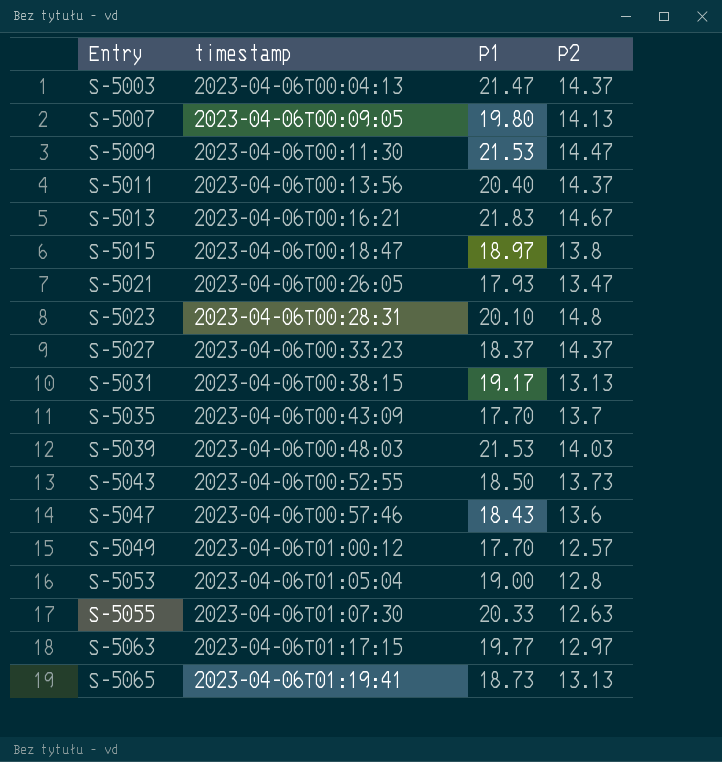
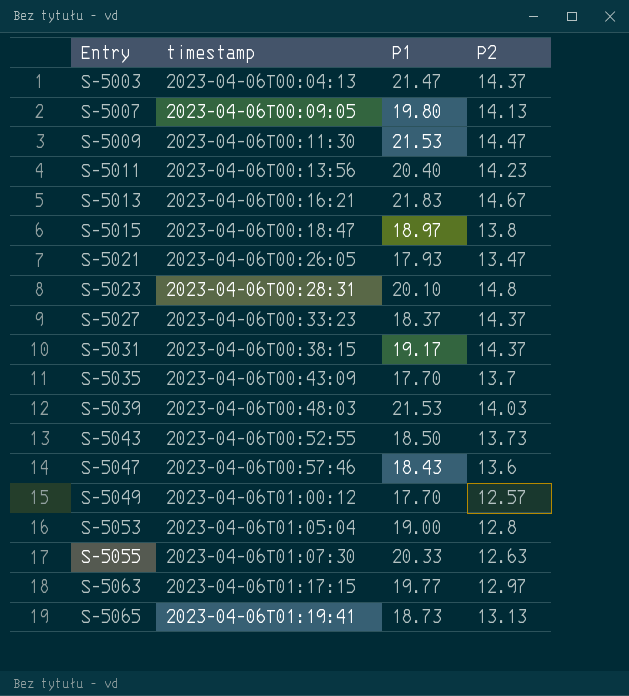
S-5011 | P2: 14.37 -> 14.23
S-5031 | P2: 13.13 -> 14.37

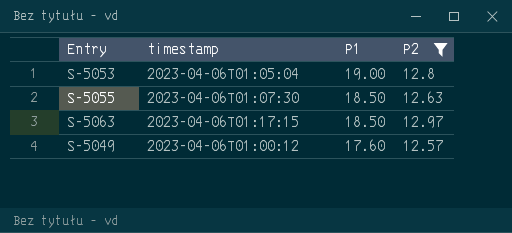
filter: none -> P2 <= 12.97
row order: Entry ascending -> P1 descending
S-5055 | P1: 20.33 -> 18.50
S-5063 | P1: 19.77 -> 18.50
S-5049 | P1: 17.70 -> 17.60

